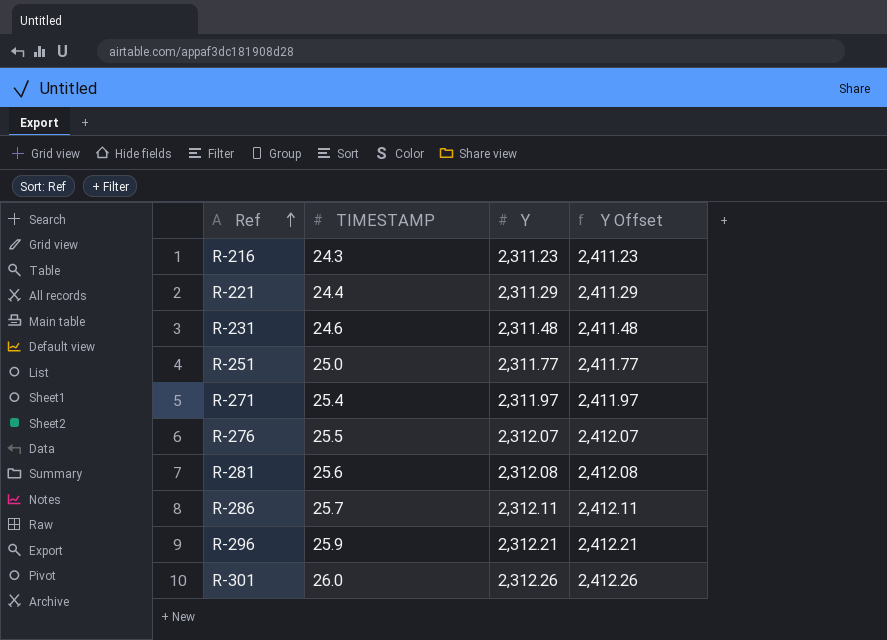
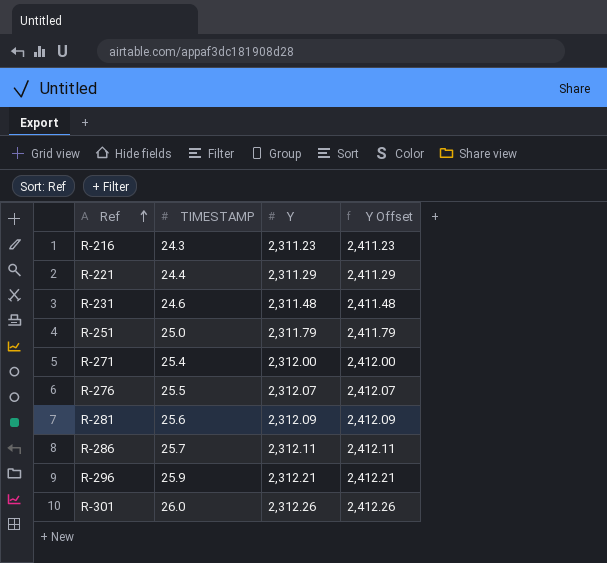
R-251 | Y: 2,311.77 -> 2,311.79
R-251 | Y Offset: 2,411.77 -> 2,411.79
R-271 | Y: 2,311.97 -> 2,312.00
R-271 | Y Offset: 2,411.97 -> 2,412.00
R-281 | Y: 2,312.08 -> 2,312.09
R-281 | Y Offset: 2,412.08 -> 2,412.09

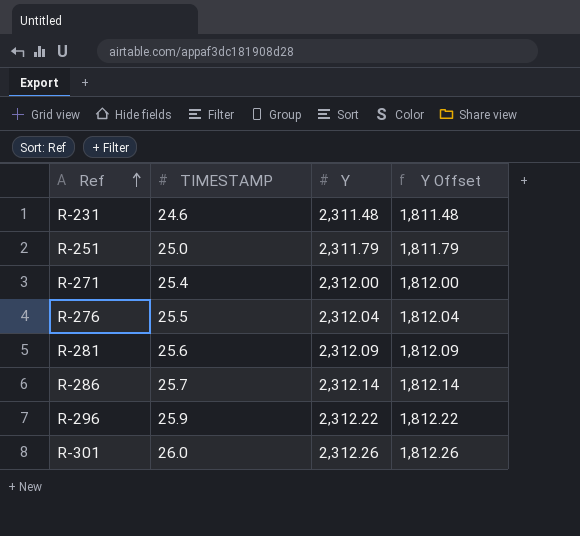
column Y Offset | formula: [Y] + 100 -> [Y] - 500
row R-216: 24.3 | 2,311.23 | 2,411.23 -> none
row R-221: 24.4 | 2,311.29 | 2,411.29 -> none
R-276 | Y: 2,312.07 -> 2,312.04
R-286 | Y: 2,312.11 -> 2,312.14
R-296 | Y: 2,312.21 -> 2,312.22

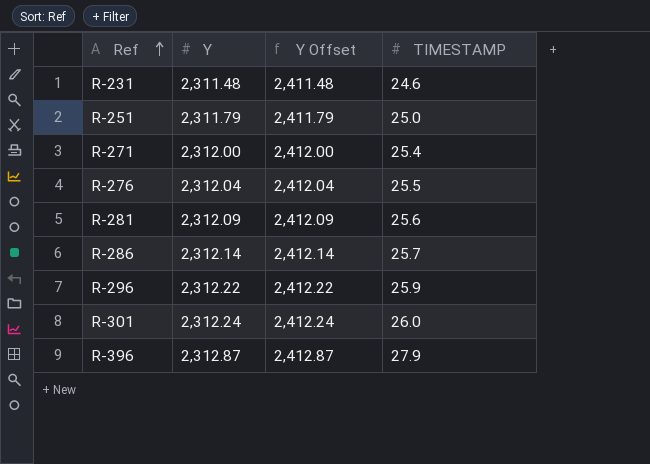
column Y Offset | formula: [Y] - 500 -> [Y] + 100
column TIMESTAMP | position: 2 -> 4
R-301 | Y: 2,312.26 -> 2,312.24
row R-396: none -> 2,312.87 | 2,412.87 | 27.9

